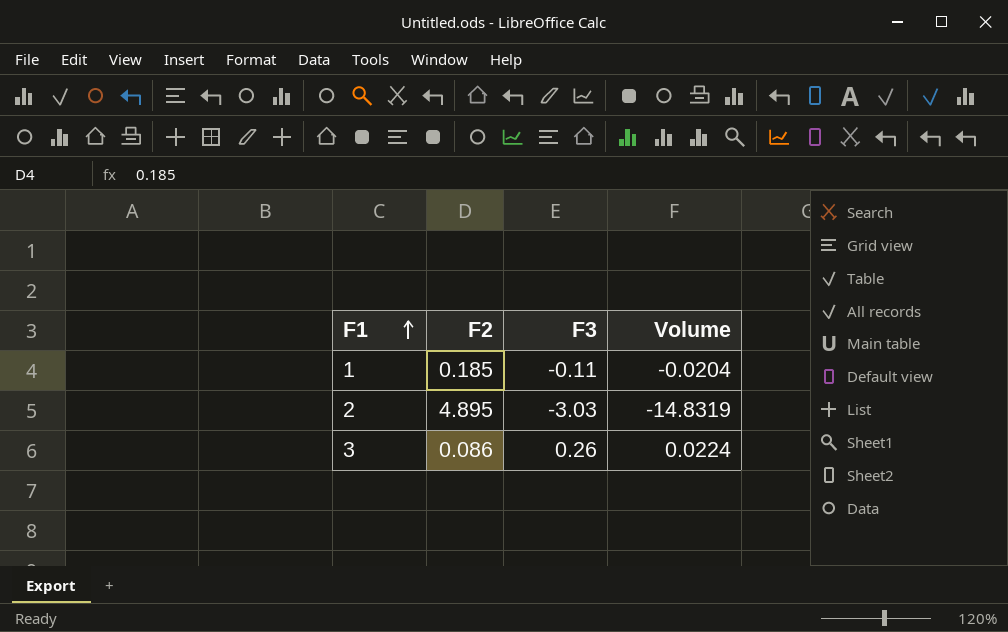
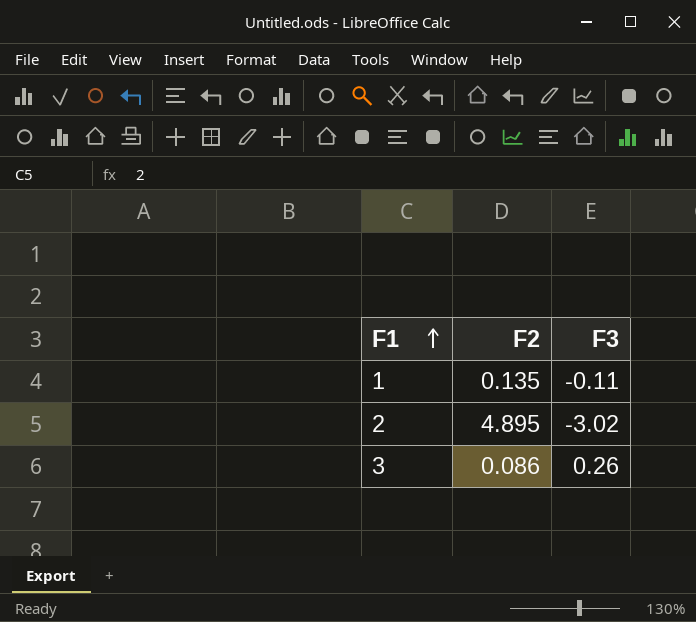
column Volume | formula: [F2] * [F3] -> none
1 | F2: 0.185 -> 0.135
2 | F3: -3.03 -> -3.02

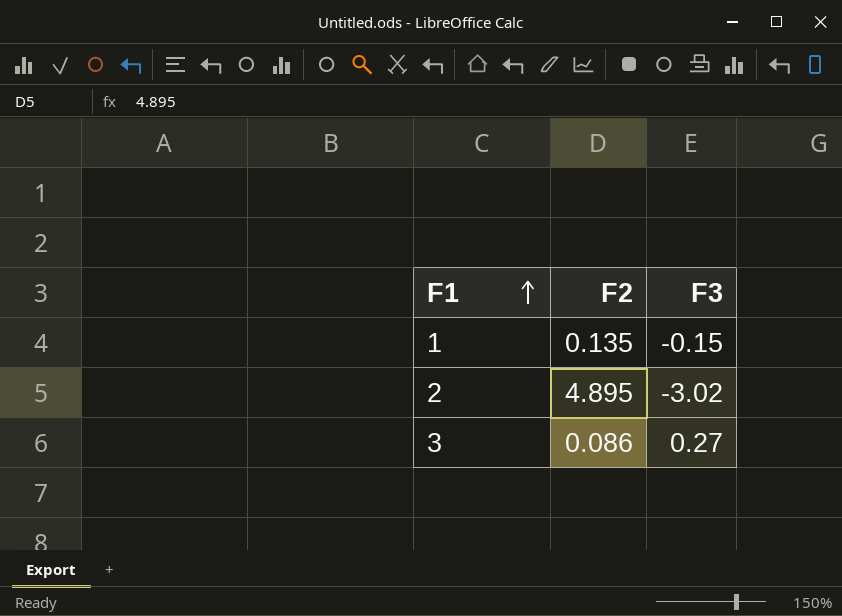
1 | F3: -0.11 -> -0.15
3 | F3: 0.26 -> 0.27

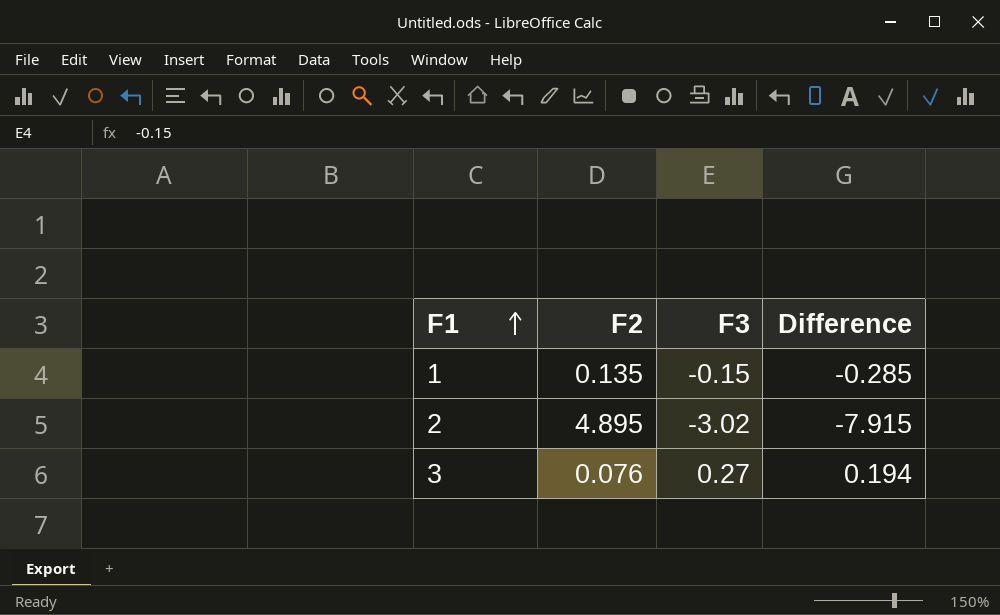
column Difference | formula: none -> [F3] - [F2]
3 | F2: 0.086 -> 0.076

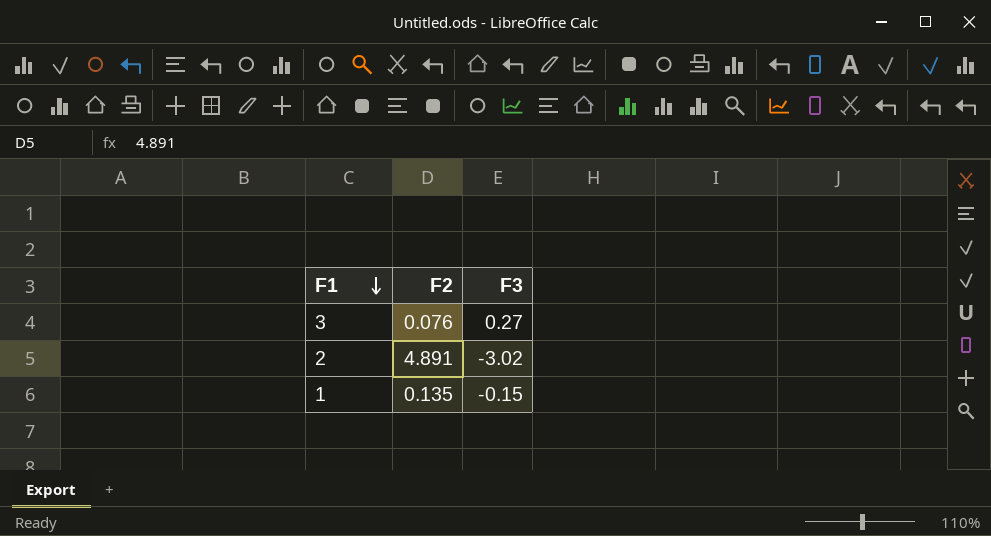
row order: F1 ascending -> F1 descending
column Difference | formula: [F3] - [F2] -> none
2 | F2: 4.895 -> 4.891

